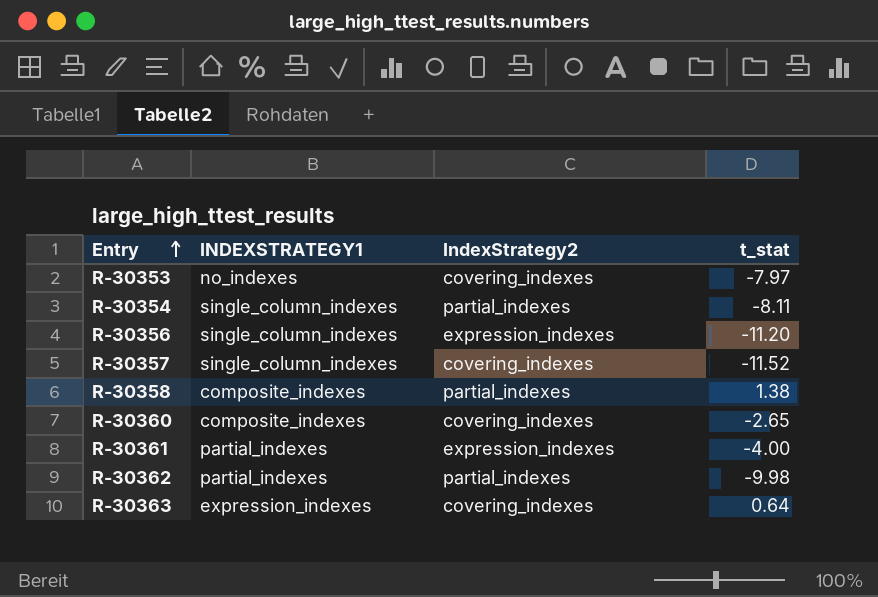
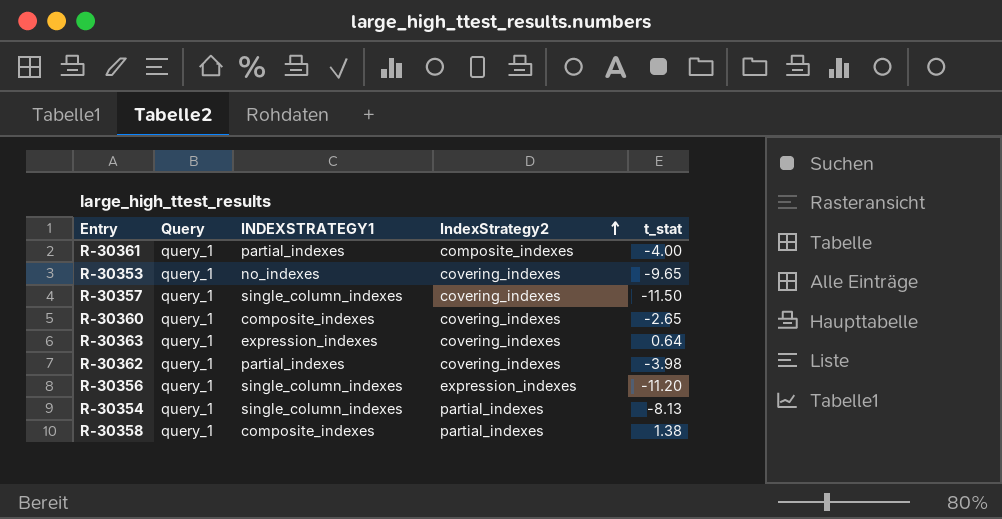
row order: Entry ascending -> IndexStrategy2 ascending
column Query | position: none -> 2
R-30361 | IndexStrategy2: expression_indexes -> composite_indexes
R-30353 | t_stat: -7.97 -> -9.65
R-30357 | t_stat: -11.52 -> -11.50
R-30362 | IndexStrategy2: partial_indexes -> covering_indexes
R-30362 | t_stat: -9.98 -> -3.98
R-30354 | t_stat: -8.11 -> -8.13

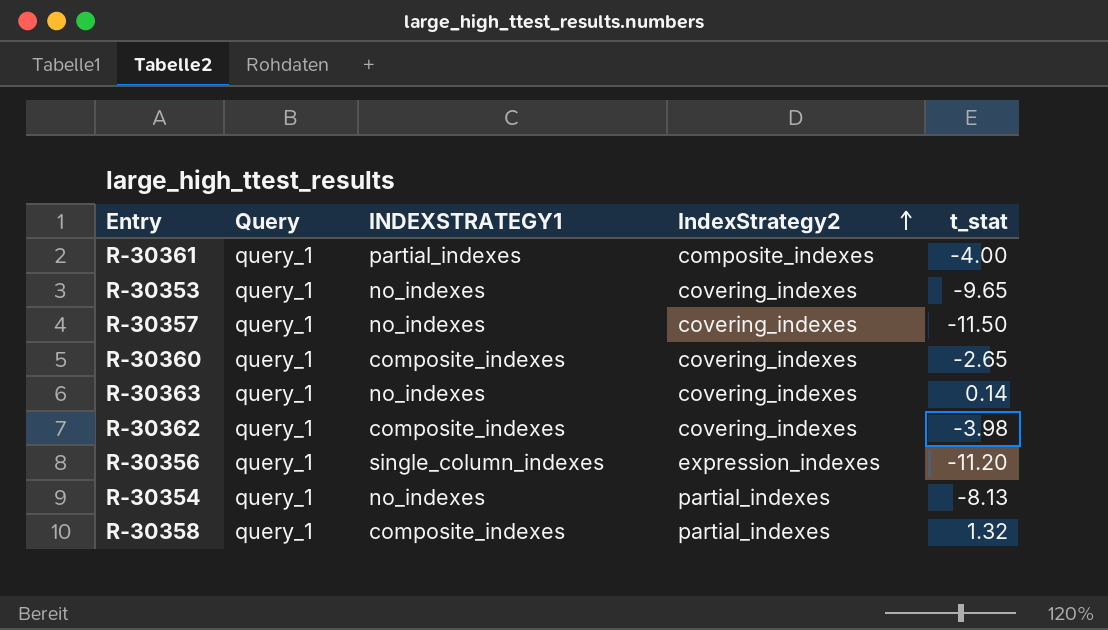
R-30357 | INDEXSTRATEGY1: single_column_indexes -> no_indexes
R-30363 | INDEXSTRATEGY1: expression_indexes -> no_indexes
R-30363 | t_stat: 0.64 -> 0.14
R-30362 | INDEXSTRATEGY1: partial_indexes -> composite_indexes
R-30354 | INDEXSTRATEGY1: single_column_indexes -> no_indexes
R-30358 | t_stat: 1.38 -> 1.32

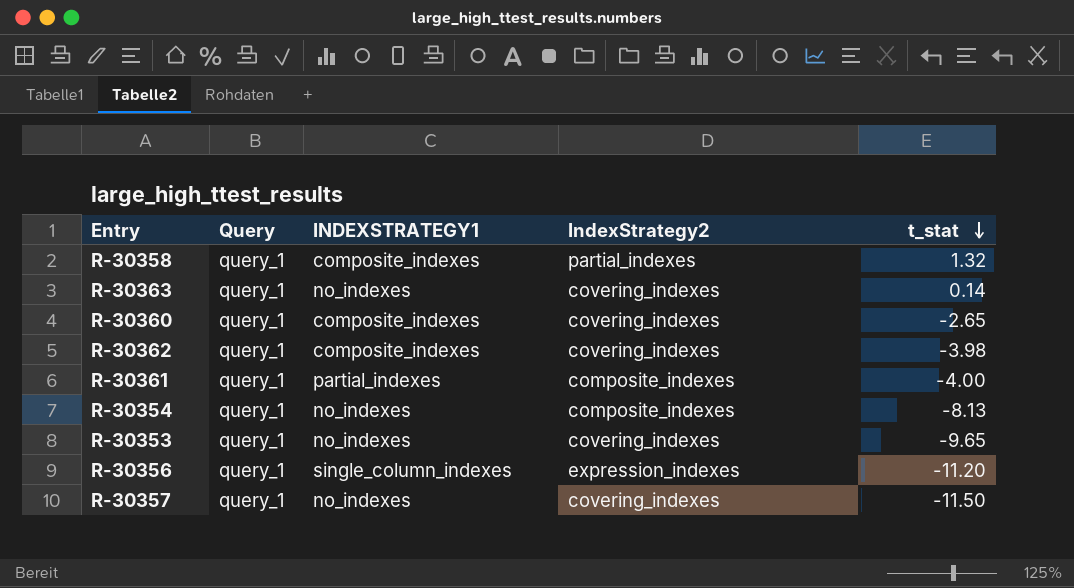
row order: IndexStrategy2 ascending -> t_stat descending
R-30354 | IndexStrategy2: partial_indexes -> composite_indexes

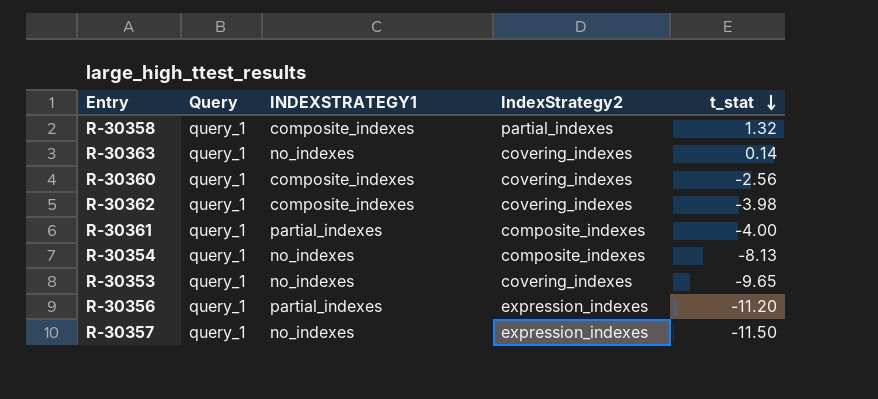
R-30360 | t_stat: -2.65 -> -2.56
R-30356 | INDEXSTRATEGY1: single_column_indexes -> partial_indexes
R-30357 | IndexStrategy2: covering_indexes -> expression_indexes

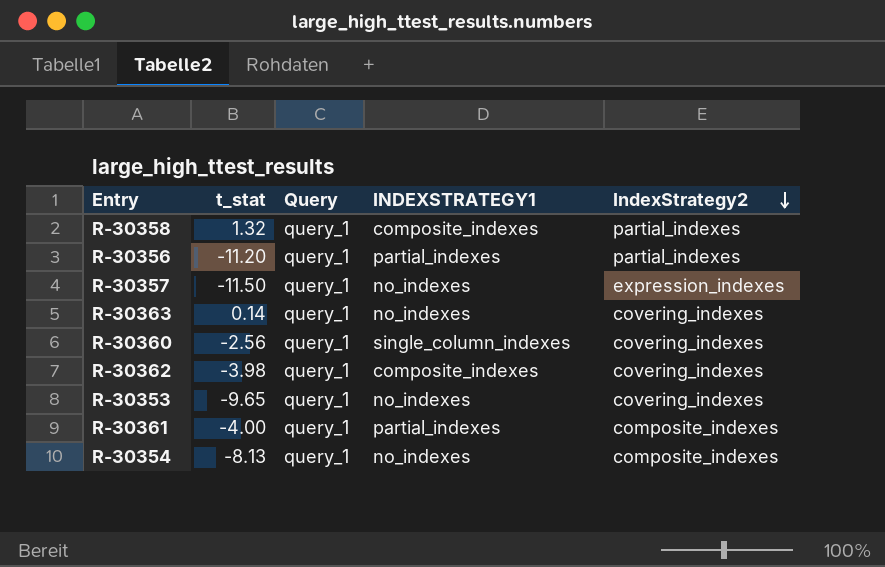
row order: t_stat descending -> IndexStrategy2 descending
column t_stat | position: 5 -> 2
R-30356 | IndexStrategy2: expression_indexes -> partial_indexes
R-30360 | INDEXSTRATEGY1: composite_indexes -> single_column_indexes

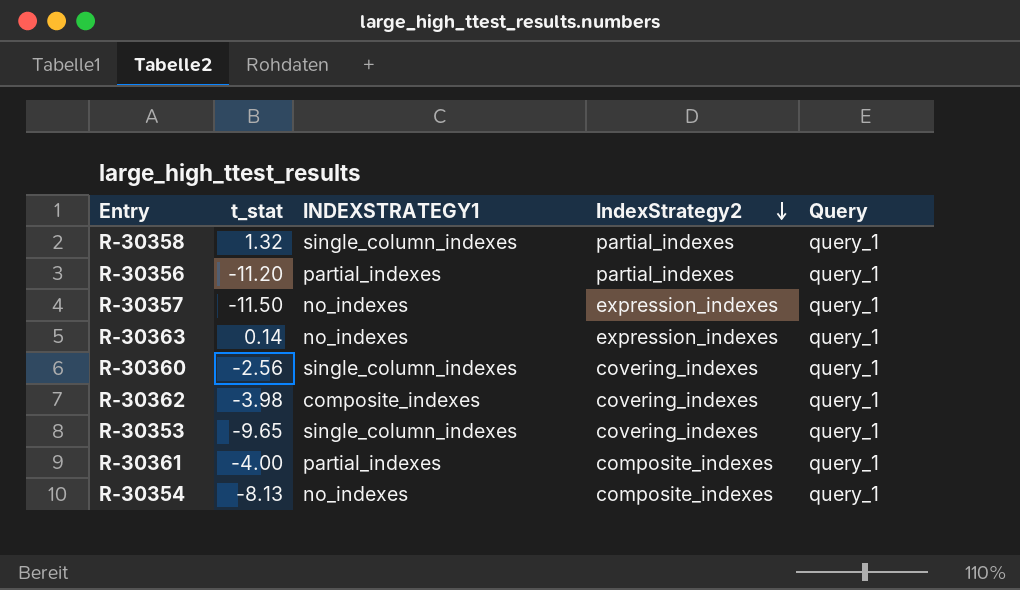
column Query | position: 3 -> 5
R-30358 | INDEXSTRATEGY1: composite_indexes -> single_column_indexes
R-30363 | IndexStrategy2: covering_indexes -> expression_indexes
R-30353 | INDEXSTRATEGY1: no_indexes -> single_column_indexes

